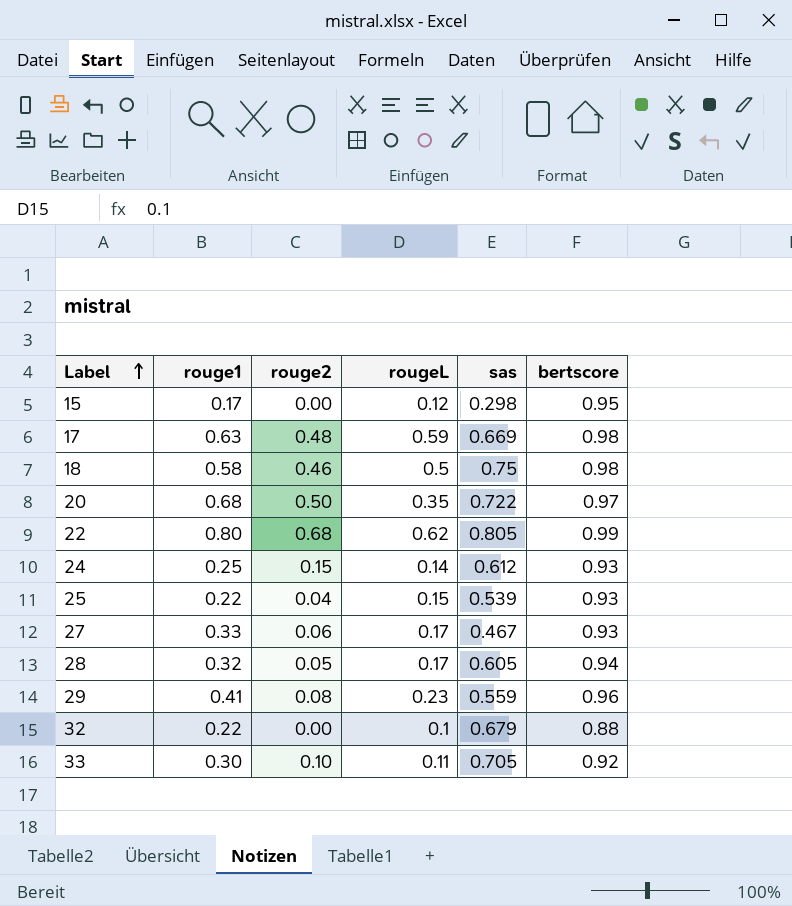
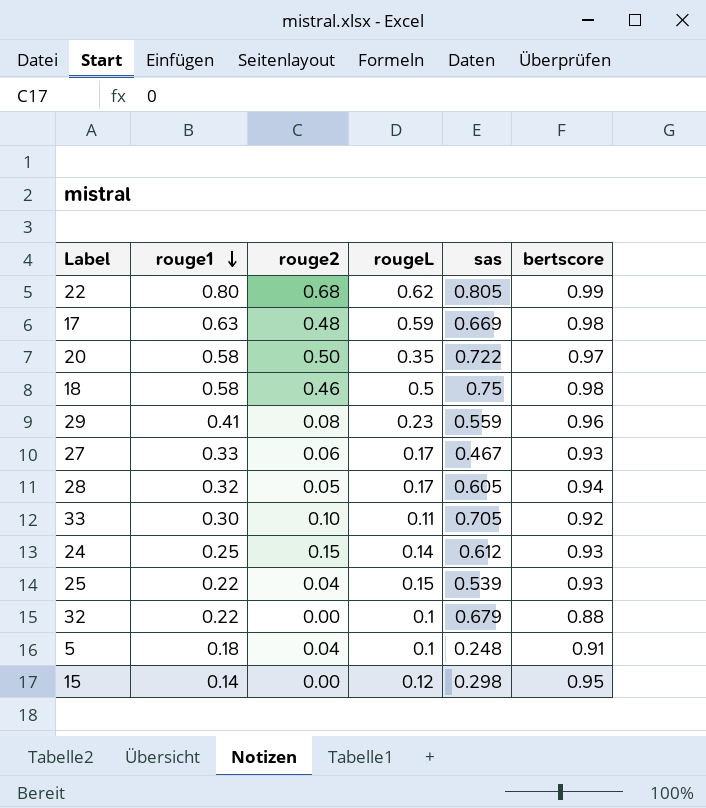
row order: Label ascending -> rouge1 descending
20 | rouge1: 0.68 -> 0.58
row 5: none -> 0.18 | 0.04 | 0.1 | 0.248 | 0.91
15 | rouge1: 0.17 -> 0.14

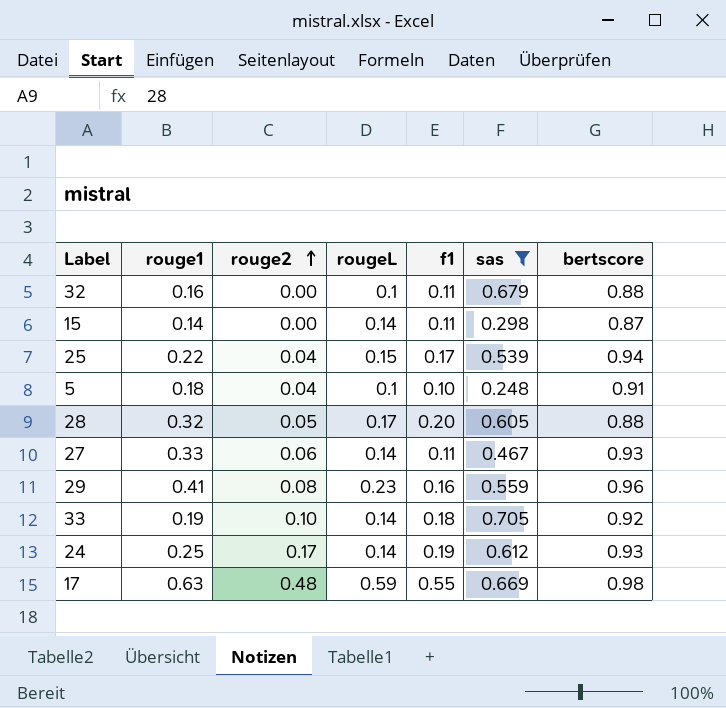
filter: none -> sas <= 0.705
row order: rouge1 descending -> rouge2 ascending
column f1 | position: none -> 5
32 | rouge1: 0.22 -> 0.16
15 | rougeL: 0.12 -> 0.14
15 | bertscore: 0.95 -> 0.87
25 | bertscore: 0.93 -> 0.94
28 | bertscore: 0.94 -> 0.88
27 | rougeL: 0.17 -> 0.14
33 | rouge1: 0.30 -> 0.19
33 | rougeL: 0.11 -> 0.14
24 | rouge2: 0.15 -> 0.17

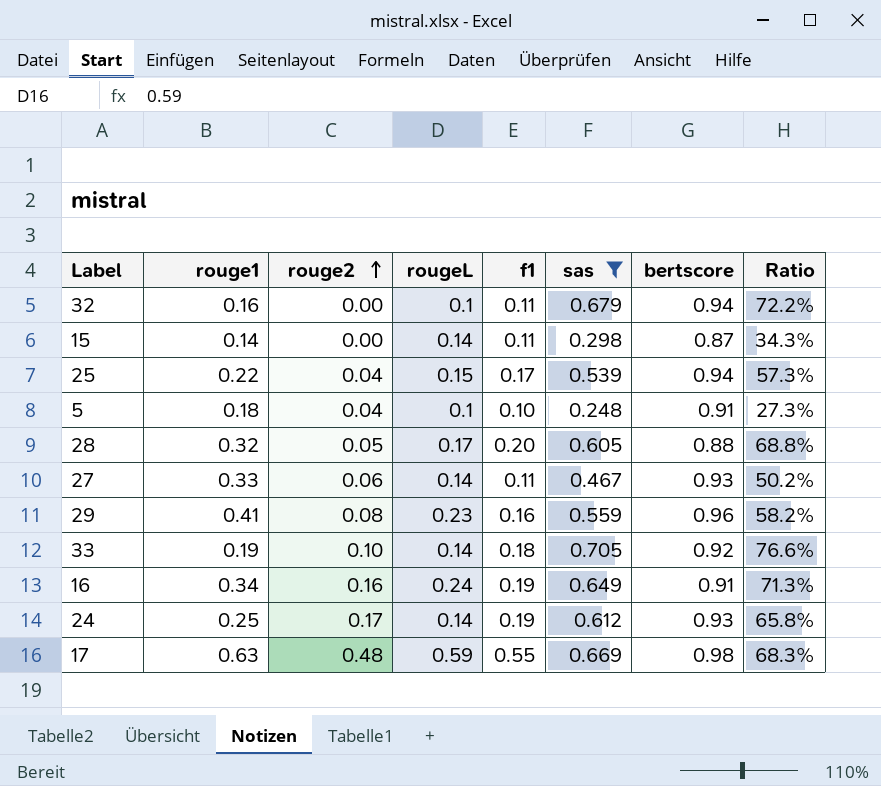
column Ratio | formula: none -> [sas] / [bertscore]
32 | bertscore: 0.88 -> 0.94
row 16: none -> 0.34 | 0.16 | 0.24 | 0.19 | 0.649 | 0.91 | 71.3%

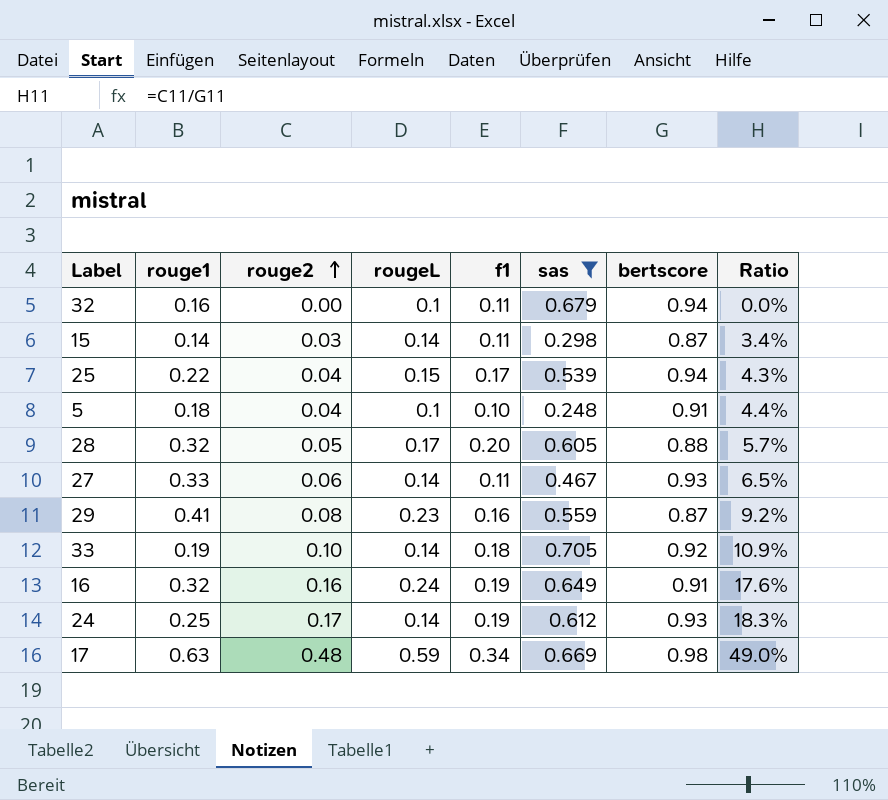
column Ratio | formula: [sas] / [bertscore] -> [rouge2] / [bertscore]
15 | rouge2: 0.00 -> 0.03
29 | bertscore: 0.96 -> 0.87
16 | rouge1: 0.34 -> 0.32
17 | f1: 0.55 -> 0.34

